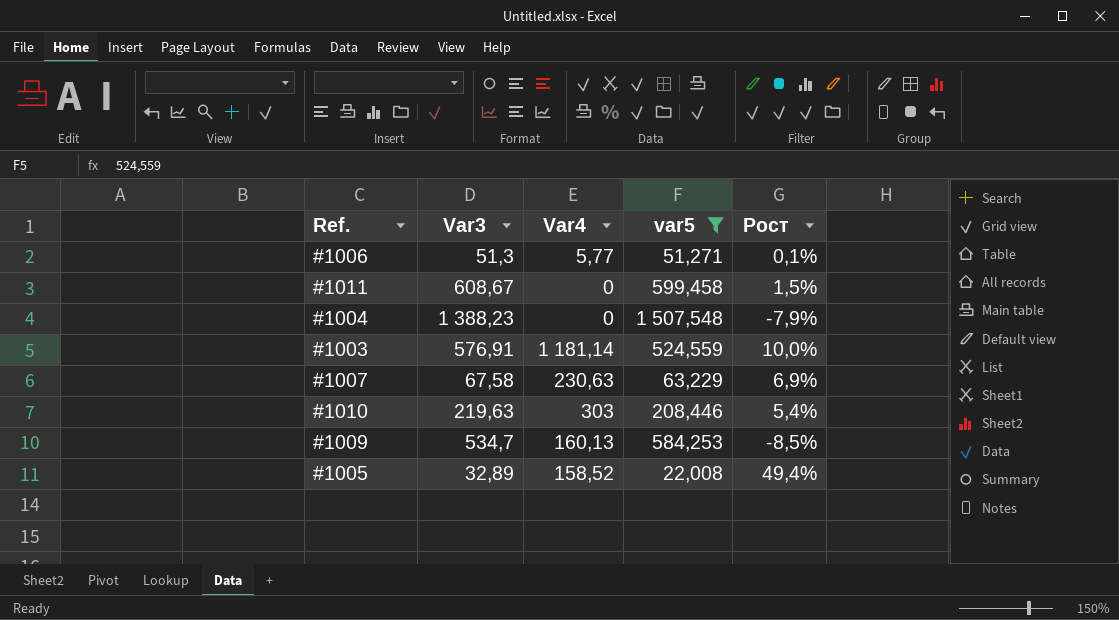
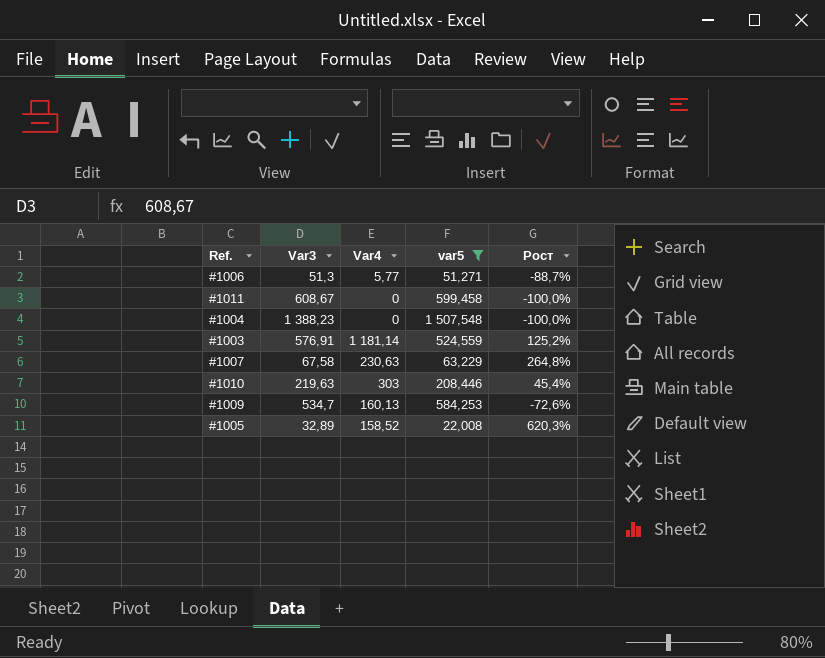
column Рост | formula: ([Var3] - [var5]) / [var5] -> ([Var4] - [var5]) / [var5]

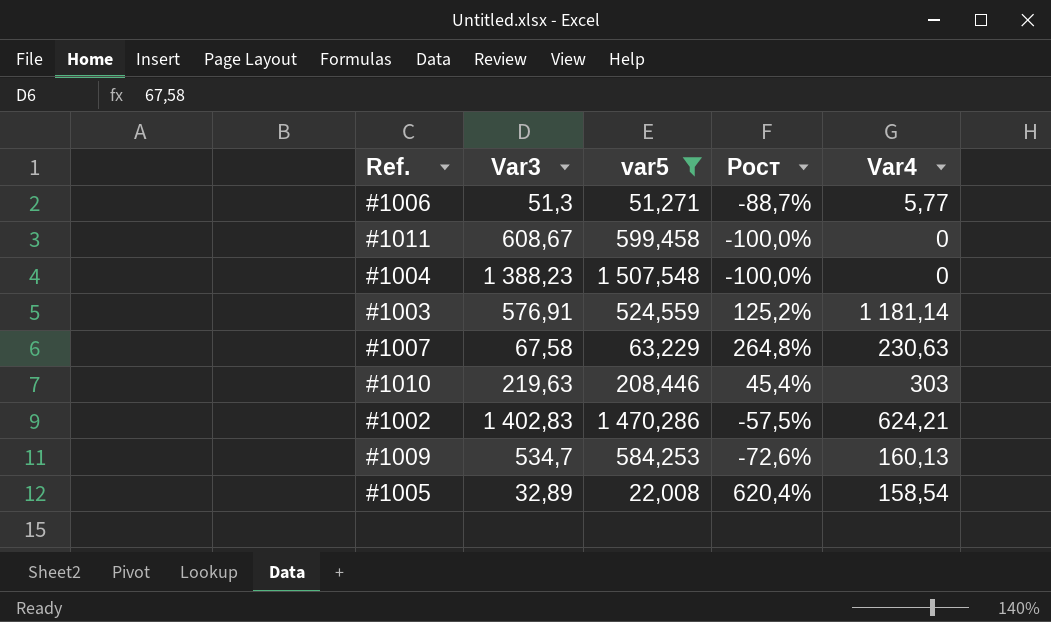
column Var4 | position: 3 -> 5
row #1002: none -> 1 402,83 | 1 470,286 | -57,5% | 624,21
#1005 | Рост: 620,3% -> 620,4%
#1005 | Var4: 158,52 -> 158,54

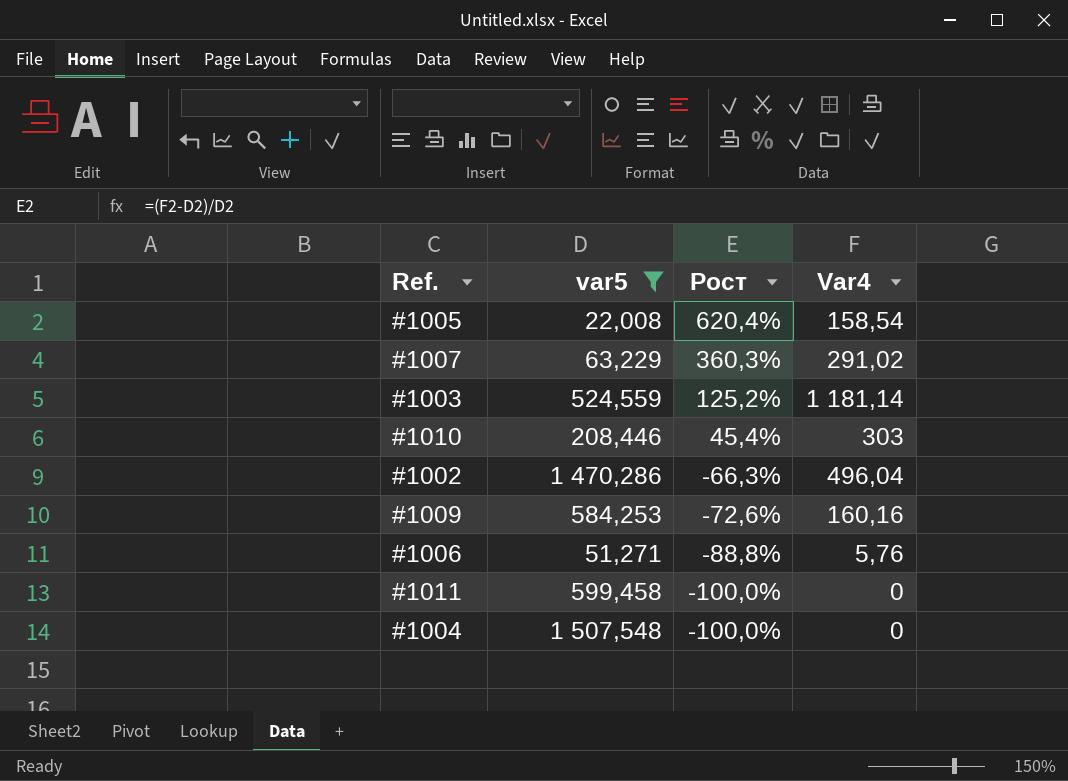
row order: none -> Рост descending
column Var3 | position: 2 -> none
#1007 | Рост: 264,8% -> 360,3%
#1007 | Var4: 230,63 -> 291,02
#1002 | Рост: -57,5% -> -66,3%
#1002 | Var4: 624,21 -> 496,04
#1009 | Var4: 160,13 -> 160,16
#1006 | Рост: -88,7% -> -88,8%
#1006 | Var4: 5,77 -> 5,76

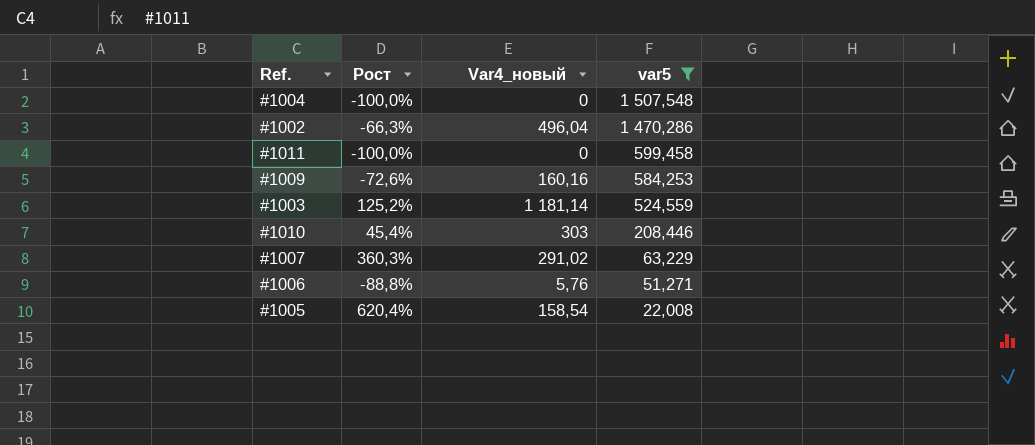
row order: Рост descending -> var5 descending
column name: Var4 -> Var4_новый
column var5 | position: 2 -> 4

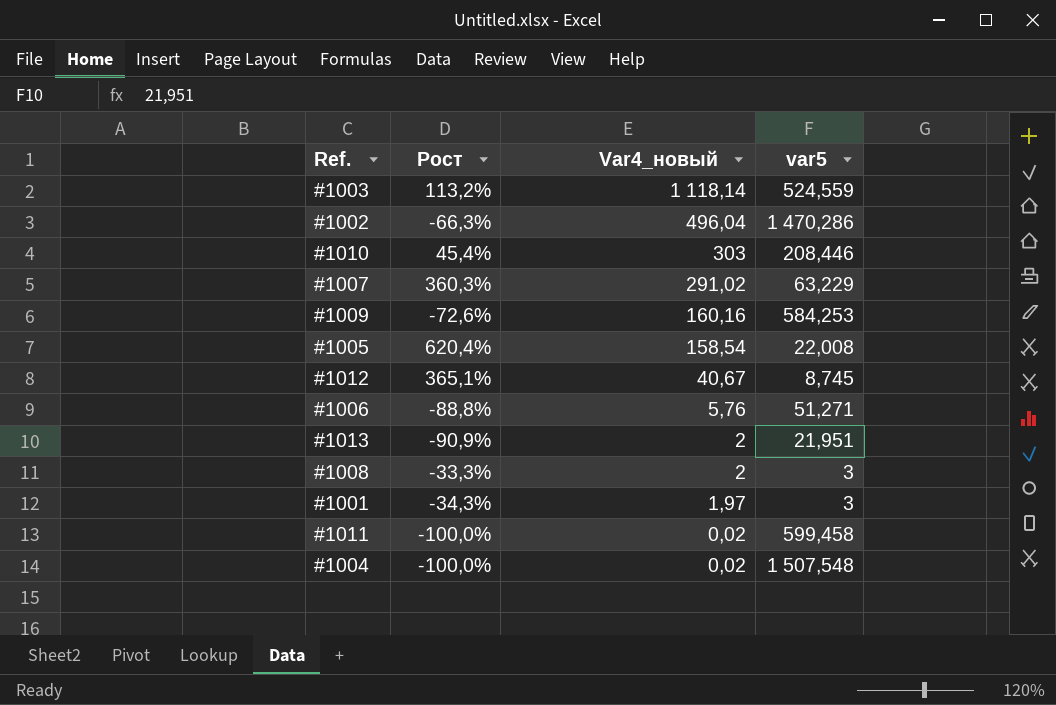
filter: var5 >= 22,008 -> none
row order: var5 descending -> Var4_новый descending
#1003 | Рост: 125,2% -> 113,2%
#1003 | Var4_новый: 1 181,14 -> 1 118,14
#1011 | Var4_новый: 0 -> 0,02
#1004 | Var4_новый: 0 -> 0,02

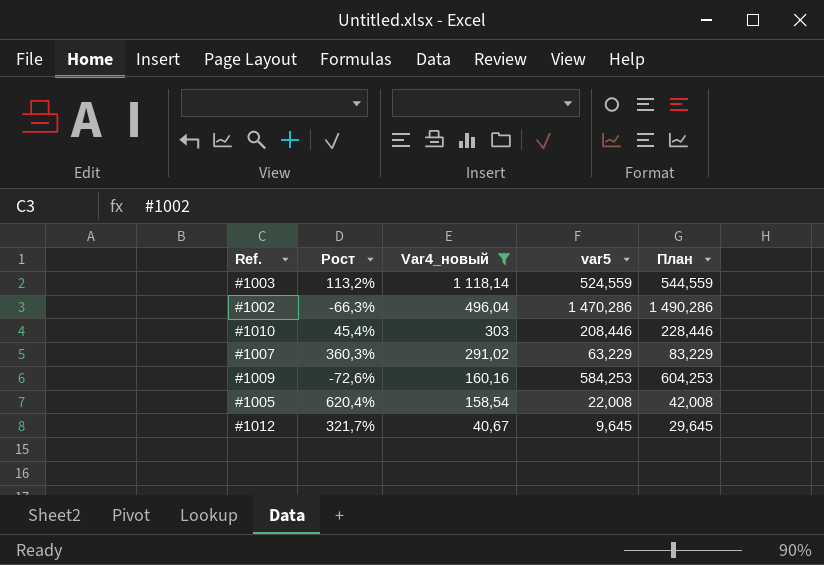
filter: none -> Var4_новый >= 40,67
column План | formula: none -> [var5] + 20
#1012 | Рост: 365,1% -> 321,7%
#1012 | var5: 8,745 -> 9,645

